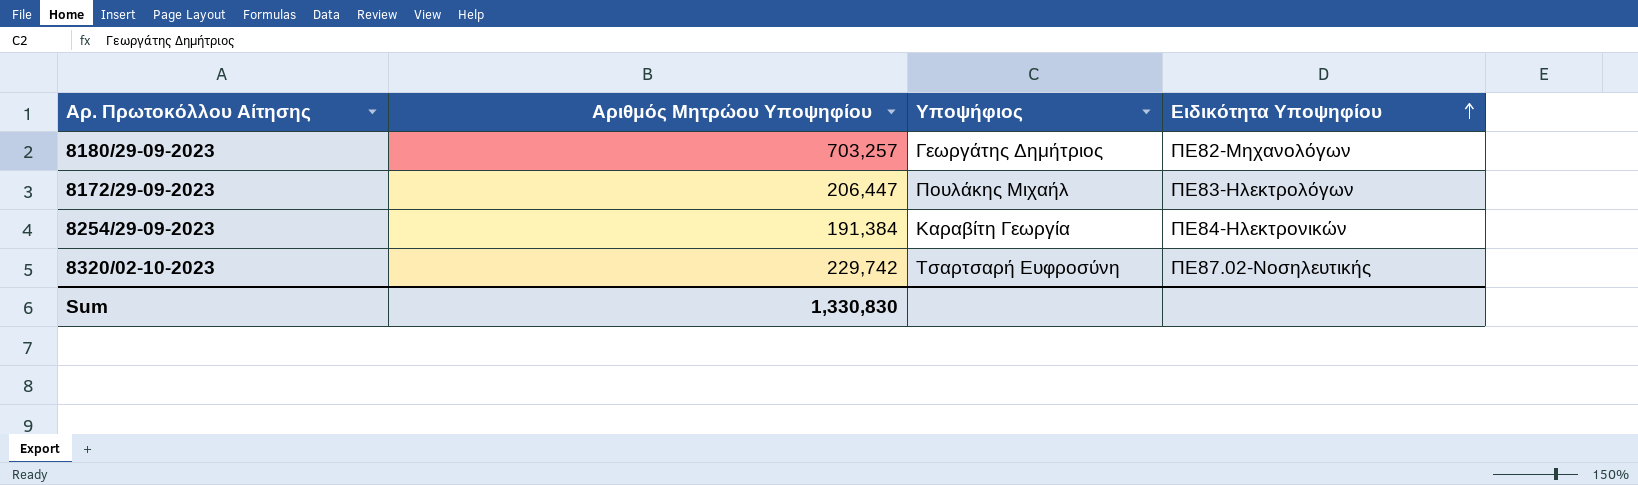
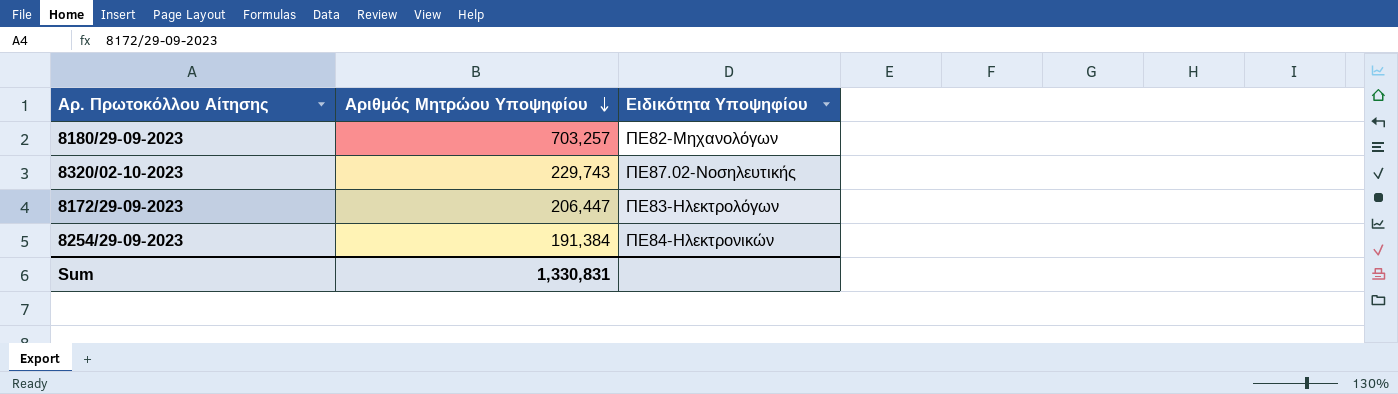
row order: Ειδικότητα Υποψηφίου ascending -> Αριθμός Μητρώου Υποψηφίου descending
column Υποψήφιος | position: 3 -> none
8320/02-10-2023 | Αριθμός Μητρώου Υποψηφίου: 229,742 -> 229,743
Sum | Αριθμός Μητρώου Υποψηφίου: 1,330,830 -> 1,330,831

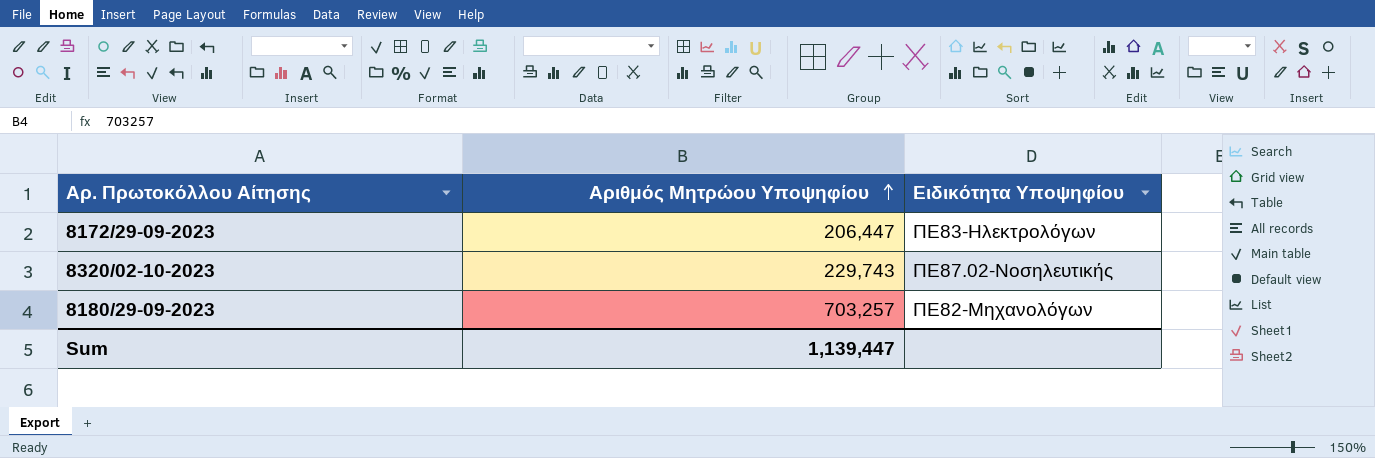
row order: Αριθμός Μητρώου Υποψηφίου descending -> Αριθμός Μητρώου Υποψηφίου ascending
row 8254/29-09-2023: 191,384 | ΠΕ84-Ηλεκτρονικών -> none
Sum | Αριθμός Μητρώου Υποψηφίου: 1,330,831 -> 1,139,447

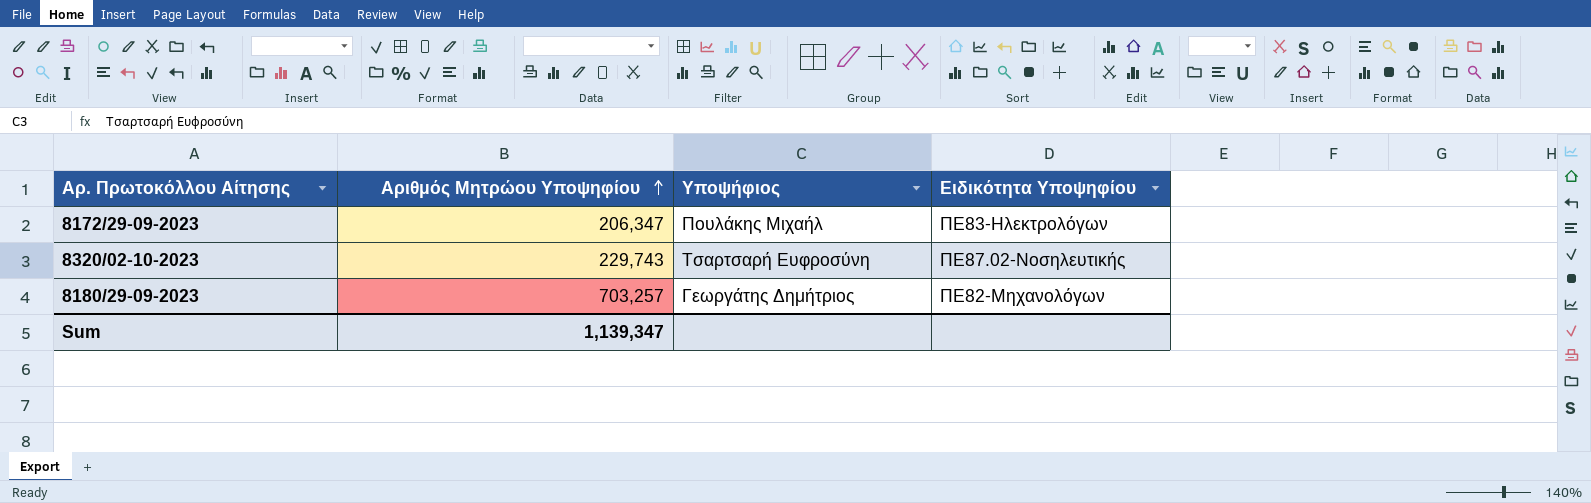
column Υποψήφιος | position: none -> 3
8172/29-09-2023 | Αριθμός Μητρώου Υποψηφίου: 206,447 -> 206,347
Sum | Αριθμός Μητρώου Υποψηφίου: 1,139,447 -> 1,139,347

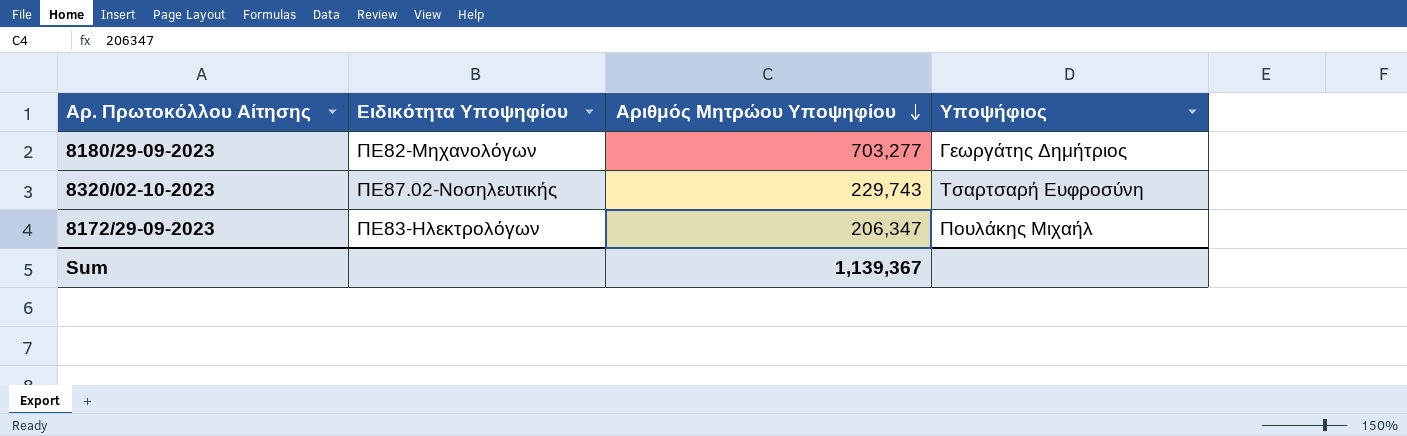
row order: Αριθμός Μητρώου Υποψηφίου ascending -> Αριθμός Μητρώου Υποψηφίου descending
column Ειδικότητα Υποψηφίου | position: 4 -> 2
8180/29-09-2023 | Αριθμός Μητρώου Υποψηφίου: 703,257 -> 703,277
Sum | Αριθμός Μητρώου Υποψηφίου: 1,139,347 -> 1,139,367

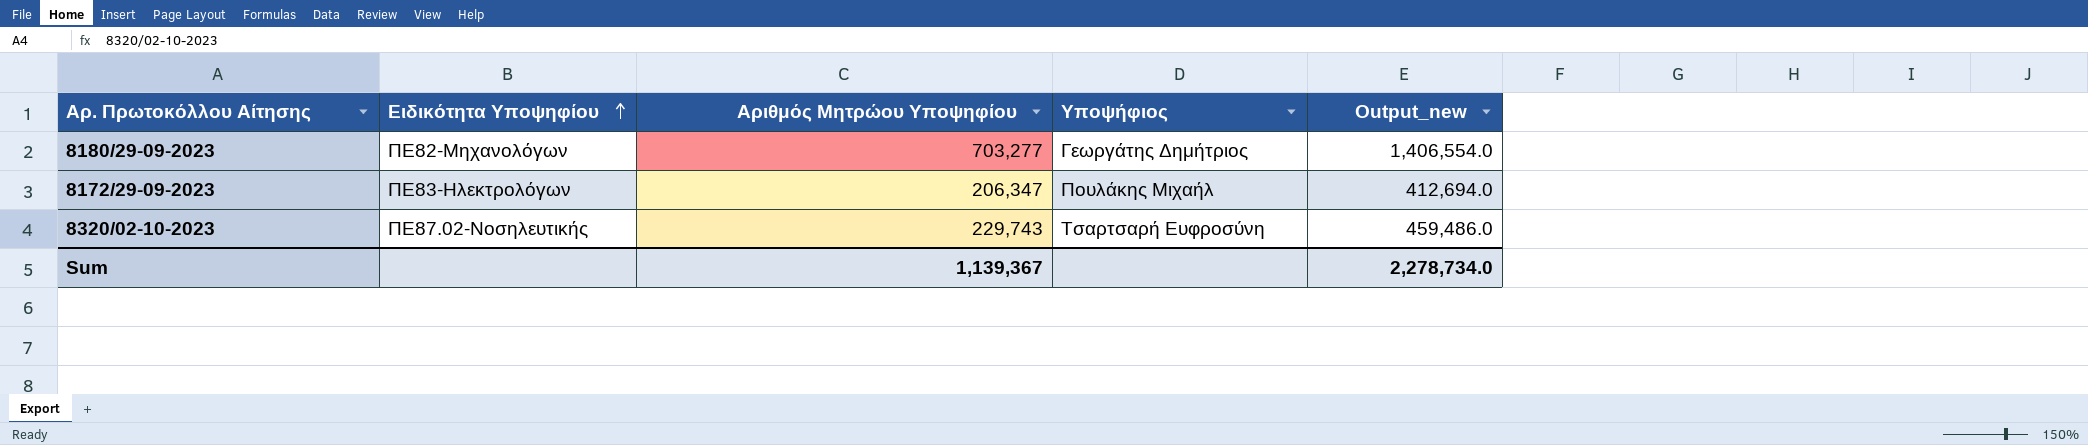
row order: Αριθμός Μητρώου Υποψηφίου descending -> Ειδικότητα Υποψηφίου ascending
column Output_new | formula: none -> [Αριθμός Μητρώου Υποψηφίου] * 2

